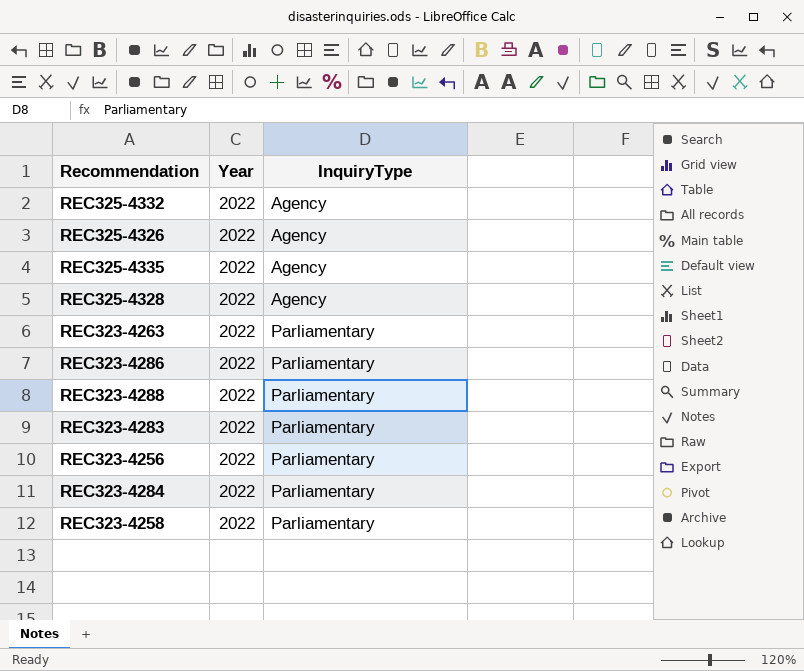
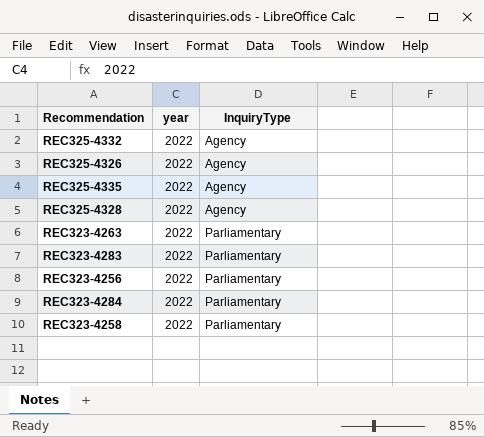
column name: Year -> year
row REC323-4286: 2022 | Parliamentary -> none
row REC323-4288: 2022 | Parliamentary -> none

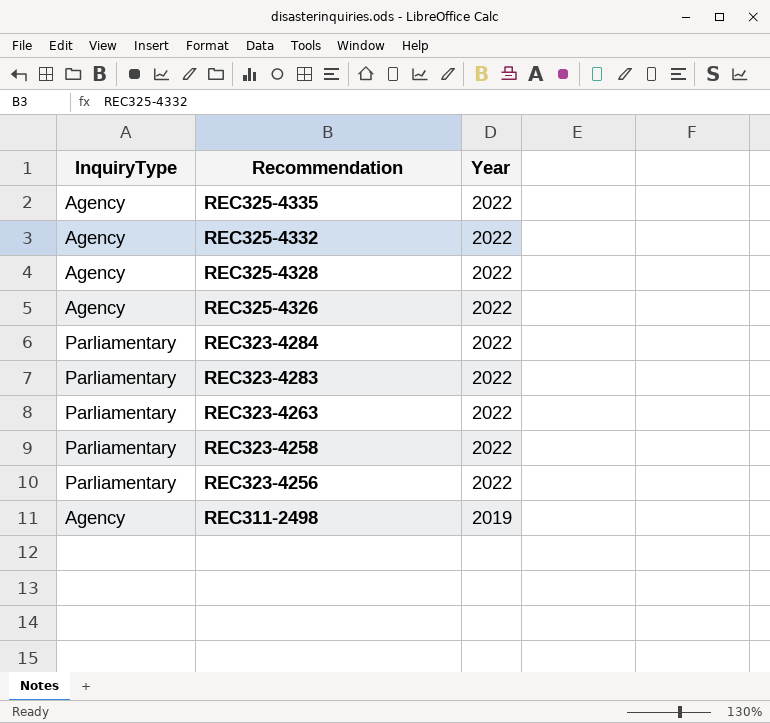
row order: InquiryType ascending -> Recommendation descending
column InquiryType | position: 3 -> 1
column name: year -> Year
row REC311-2498: none -> Agency | 2019

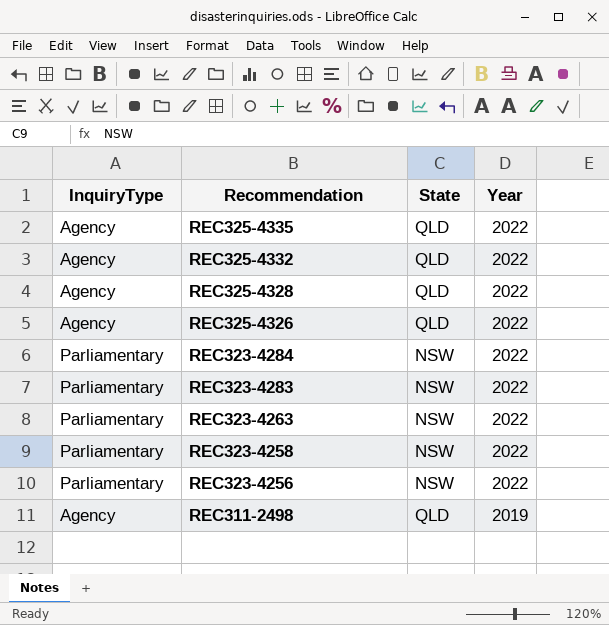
column State | position: none -> 3

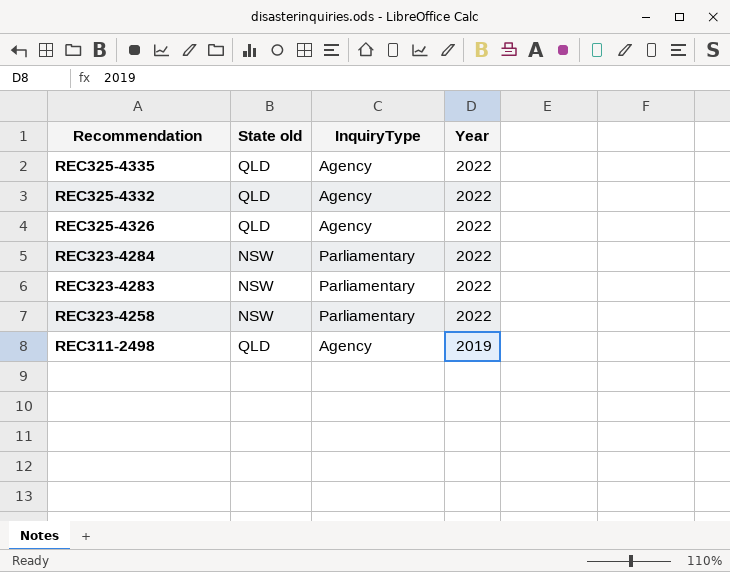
column name: State -> State old
column InquiryType | position: 1 -> 3
row REC325-4328: Agency | QLD | 2022 -> none
row REC323-4263: Parliamentary | NSW | 2022 -> none
row REC323-4256: Parliamentary | NSW | 2022 -> none

